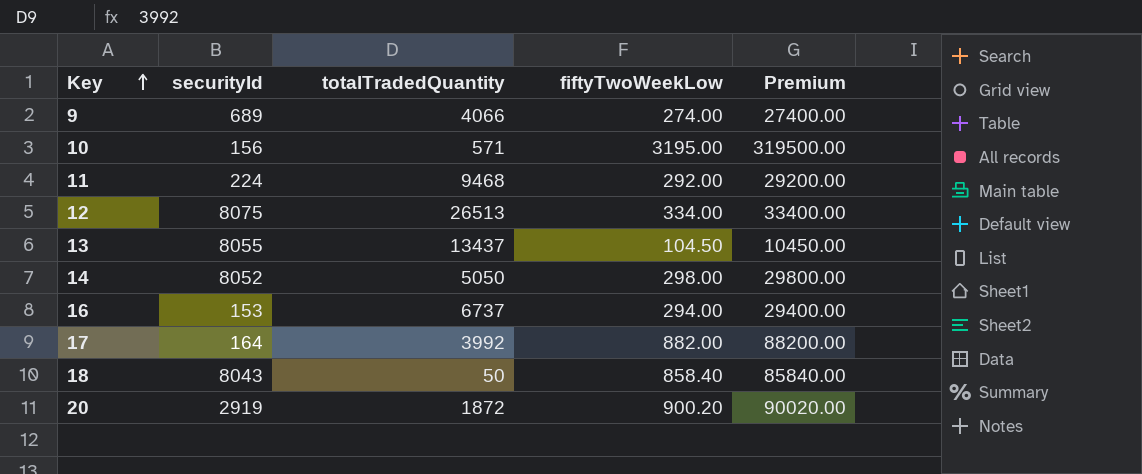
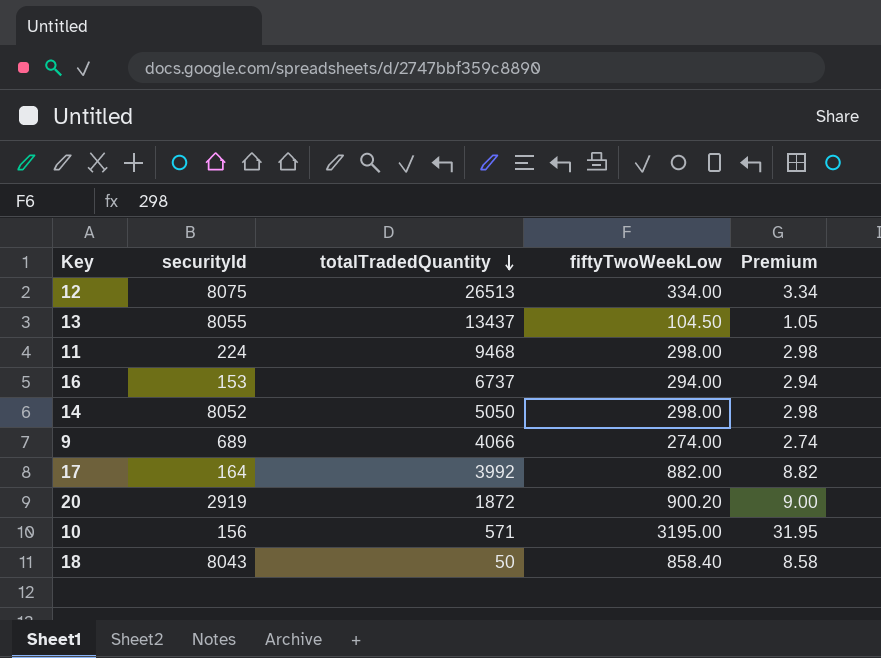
row order: Key ascending -> totalTradedQuantity descending
column Premium | formula: [fiftyTwoWeekLow] * 100 -> [fiftyTwoWeekLow] * 0.01
11 | fiftyTwoWeekLow: 292.00 -> 298.00

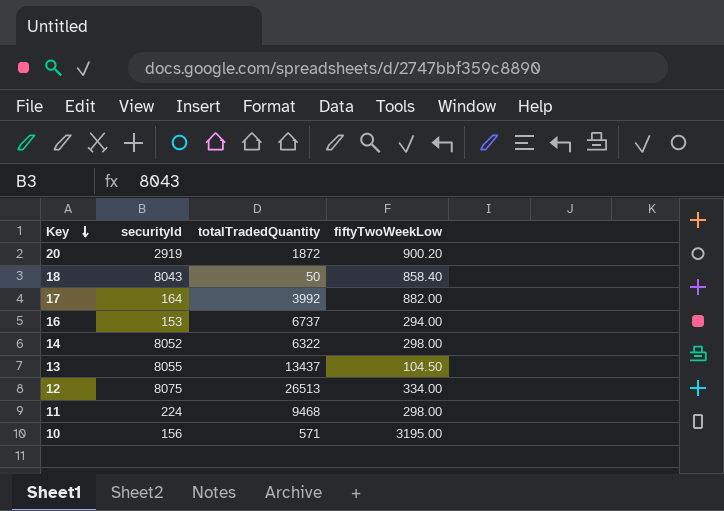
row order: totalTradedQuantity descending -> Key descending
column Premium | formula: [fiftyTwoWeekLow] * 0.01 -> none
row 9: 689 | 4066 | 274.00 | 2.74 -> none
14 | totalTradedQuantity: 5050 -> 6322

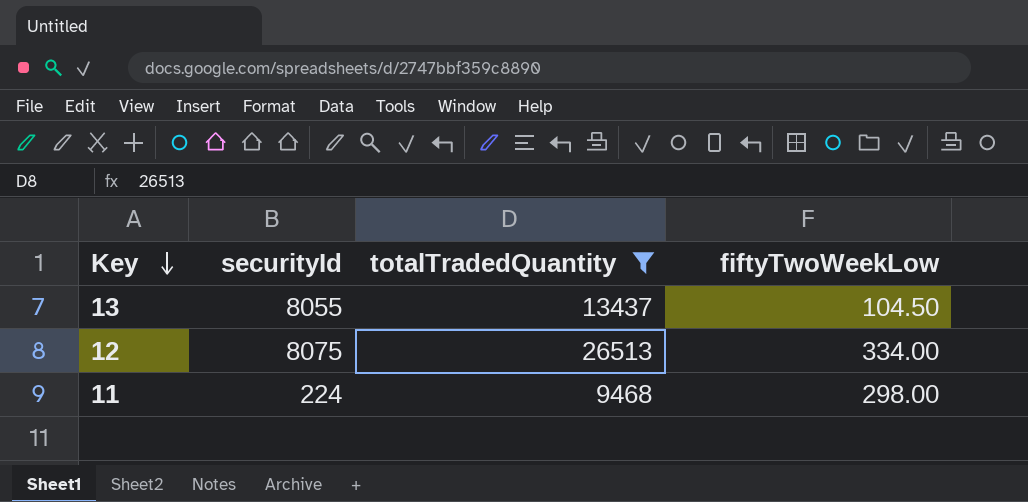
filter: none -> totalTradedQuantity >= 9468

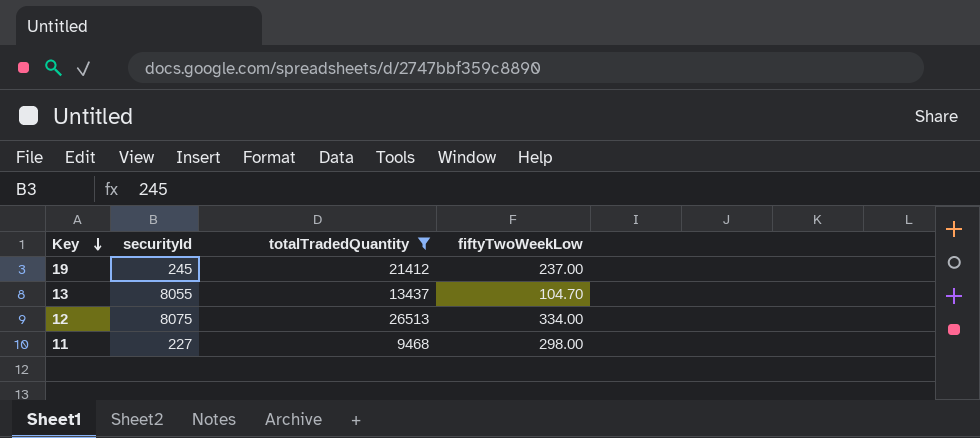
row 19: none -> 245 | 21412 | 237.00
13 | fiftyTwoWeekLow: 104.50 -> 104.70
11 | securityId: 224 -> 227

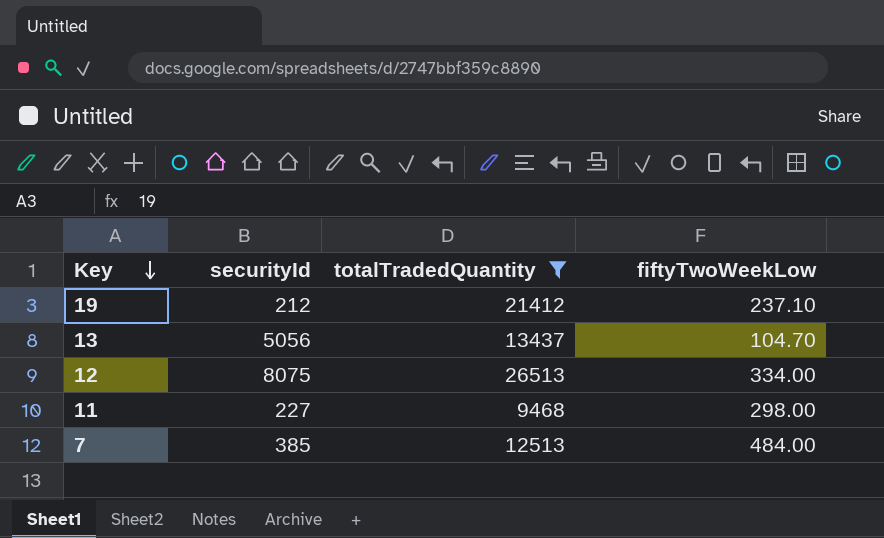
19 | securityId: 245 -> 212
19 | fiftyTwoWeekLow: 237.00 -> 237.10
13 | securityId: 8055 -> 5056
row 7: none -> 385 | 12513 | 484.00

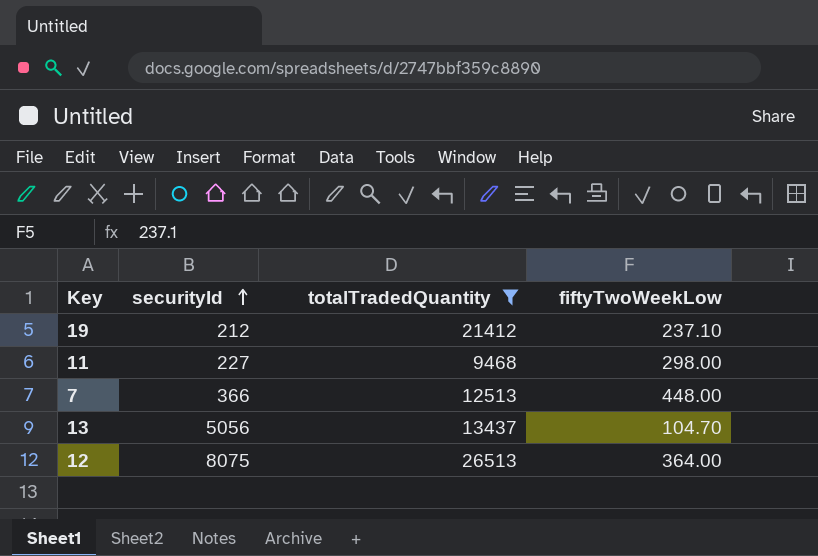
row order: Key descending -> securityId ascending
7 | securityId: 385 -> 366
7 | fiftyTwoWeekLow: 484.00 -> 448.00
12 | fiftyTwoWeekLow: 334.00 -> 364.00

